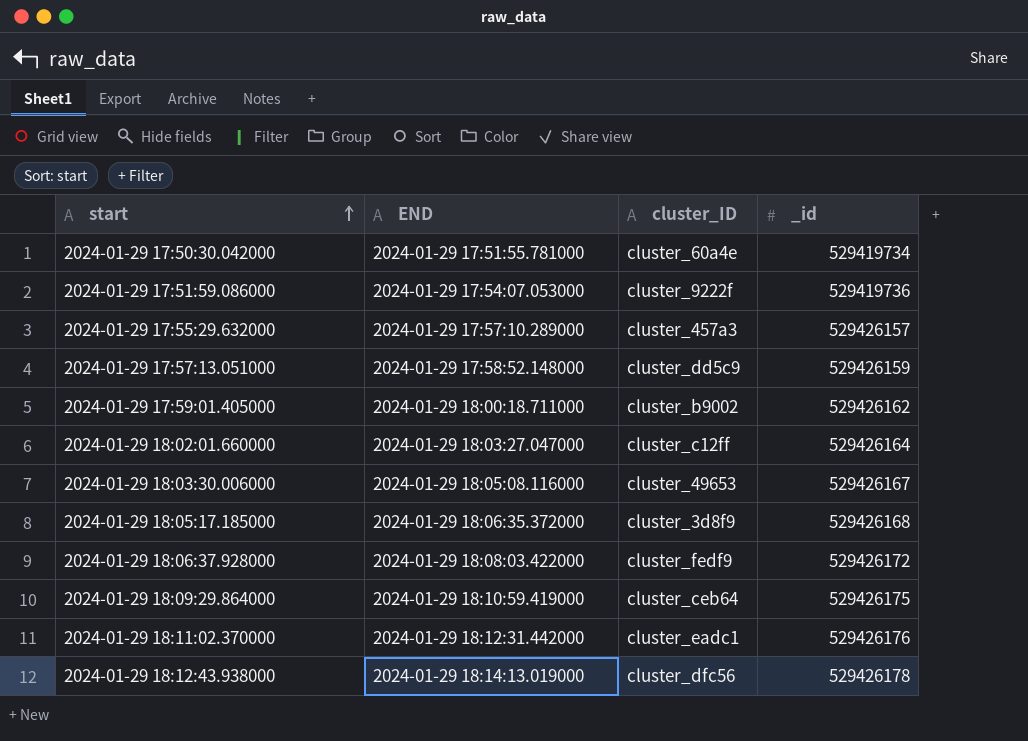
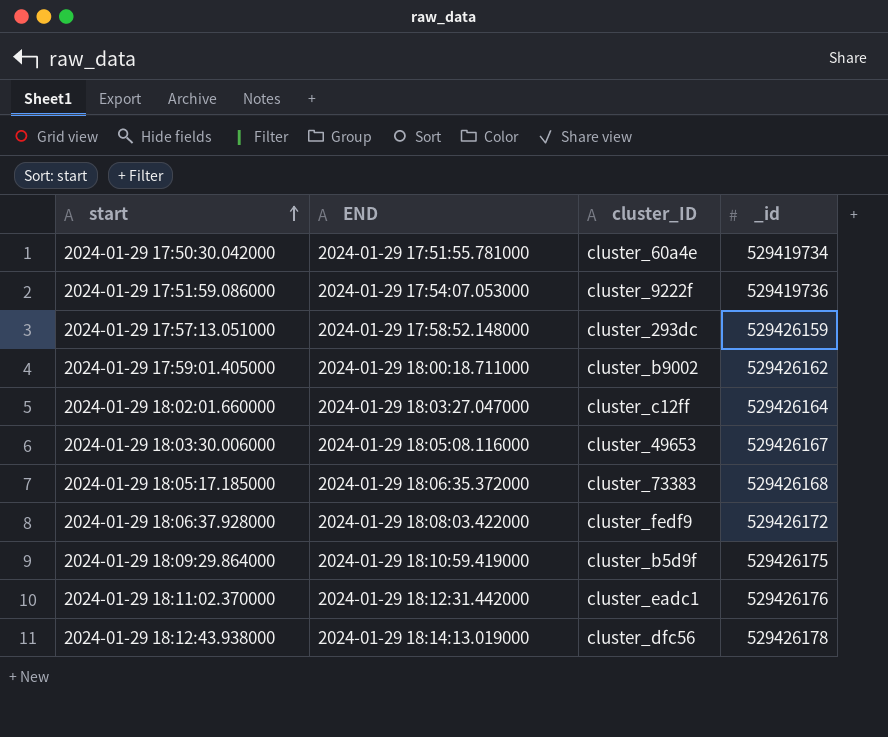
row 2024-01-29 17:55:29.632000: 2024-01-29 17:57:10.289000 | cluster_457a3 | 529426157 -> none
2024-01-29 17:57:13.051000 | cluster_ID: cluster_dd5c9 -> cluster_293dc
2024-01-29 18:05:17.185000 | cluster_ID: cluster_3d8f9 -> cluster_73383
2024-01-29 18:09:29.864000 | cluster_ID: cluster_ceb64 -> cluster_b5d9f

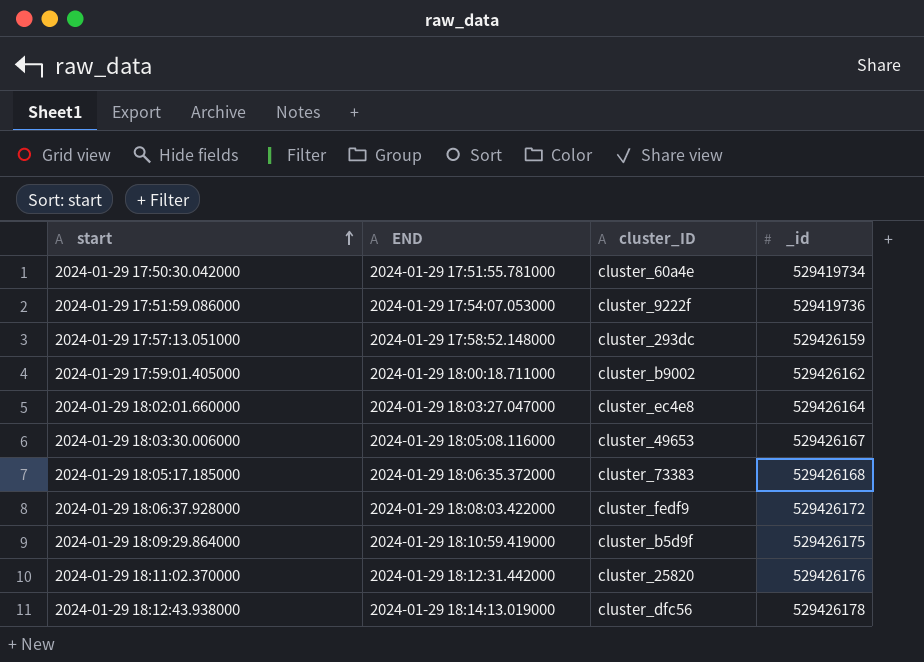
2024-01-29 18:02:01.660000 | cluster_ID: cluster_c12ff -> cluster_ec4e8
2024-01-29 18:11:02.370000 | cluster_ID: cluster_eadc1 -> cluster_25820

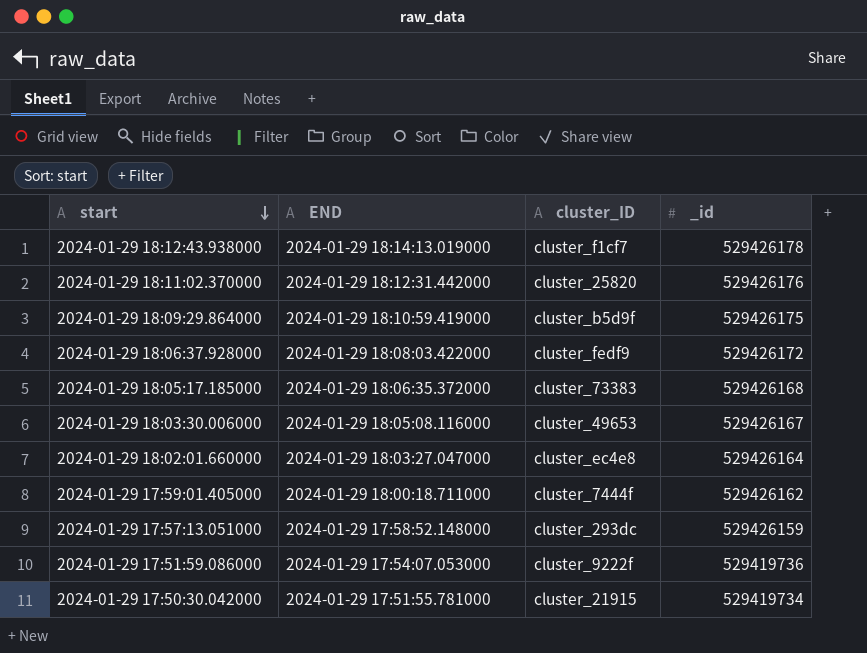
row order: start ascending -> start descending
2024-01-29 18:12:43.938000 | cluster_ID: cluster_dfc56 -> cluster_f1cf7
2024-01-29 17:59:01.405000 | cluster_ID: cluster_b9002 -> cluster_7444f
2024-01-29 17:50:30.042000 | cluster_ID: cluster_60a4e -> cluster_21915

